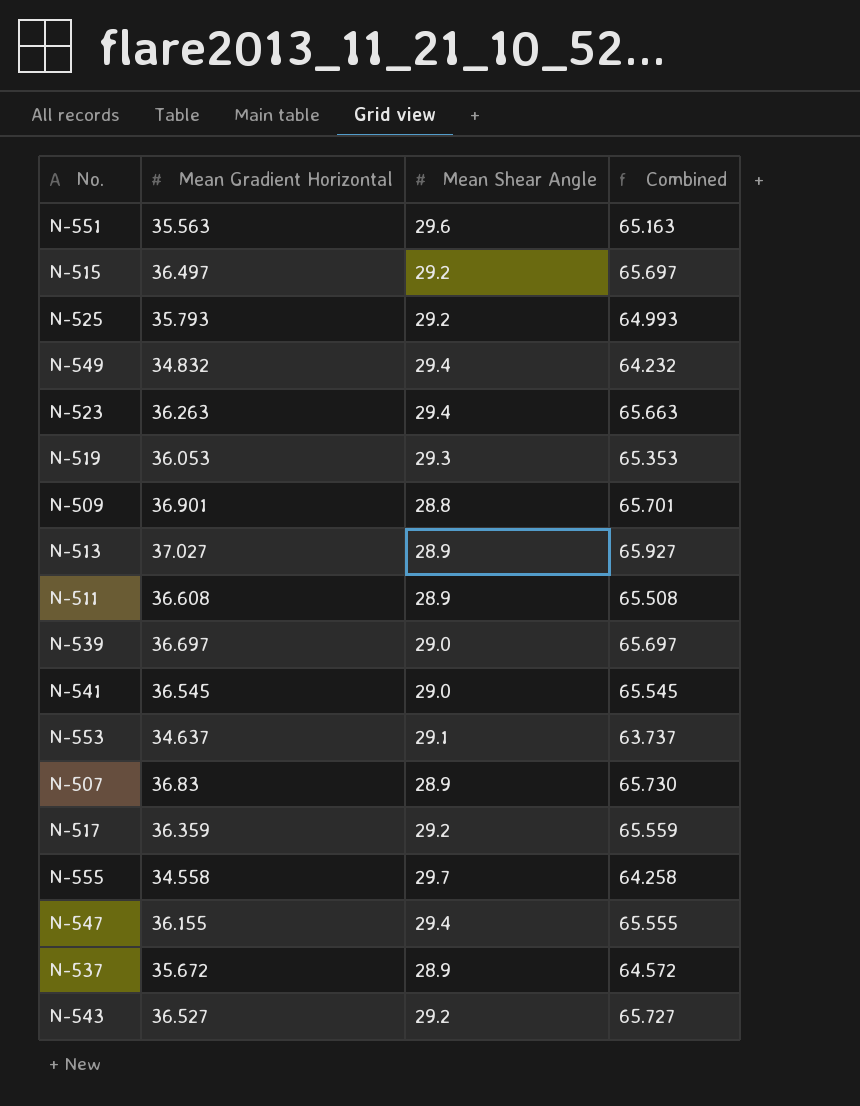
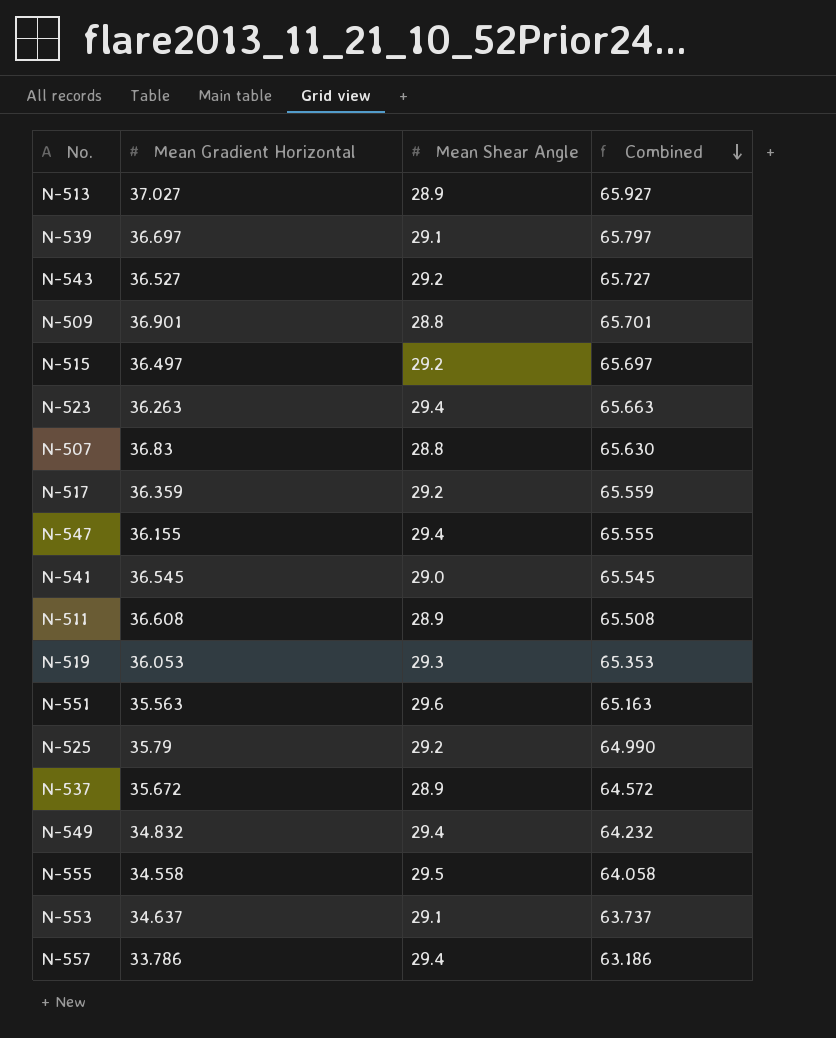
row order: none -> Combined descending
N-539 | Mean Shear Angle: 29.0 -> 29.1
N-539 | Combined: 65.697 -> 65.797
N-507 | Mean Shear Angle: 28.9 -> 28.8
N-507 | Combined: 65.730 -> 65.630
N-525 | Mean Gradient Horizontal: 35.793 -> 35.79
N-525 | Combined: 64.993 -> 64.990
N-555 | Mean Shear Angle: 29.7 -> 29.5
N-555 | Combined: 64.258 -> 64.058
row N-557: none -> 33.786 | 29.4 | 63.186

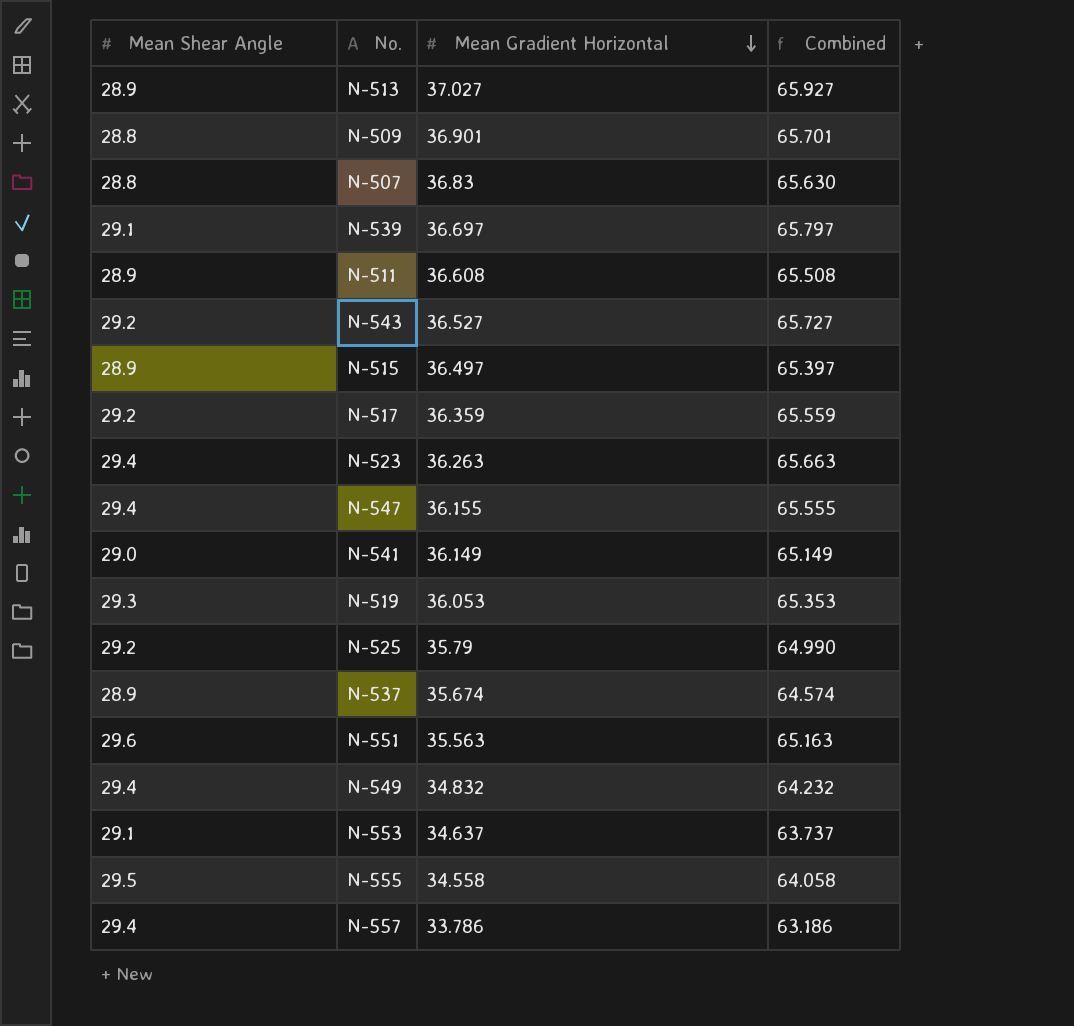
row order: Combined descending -> Mean Gradient Horizontal descending
column Mean Shear Angle | position: 3 -> 1
N-515 | Mean Shear Angle: 29.2 -> 28.9
N-515 | Combined: 65.697 -> 65.397
N-541 | Mean Gradient Horizontal: 36.545 -> 36.149
N-541 | Combined: 65.545 -> 65.149
N-537 | Mean Gradient Horizontal: 35.672 -> 35.674
N-537 | Combined: 64.572 -> 64.574

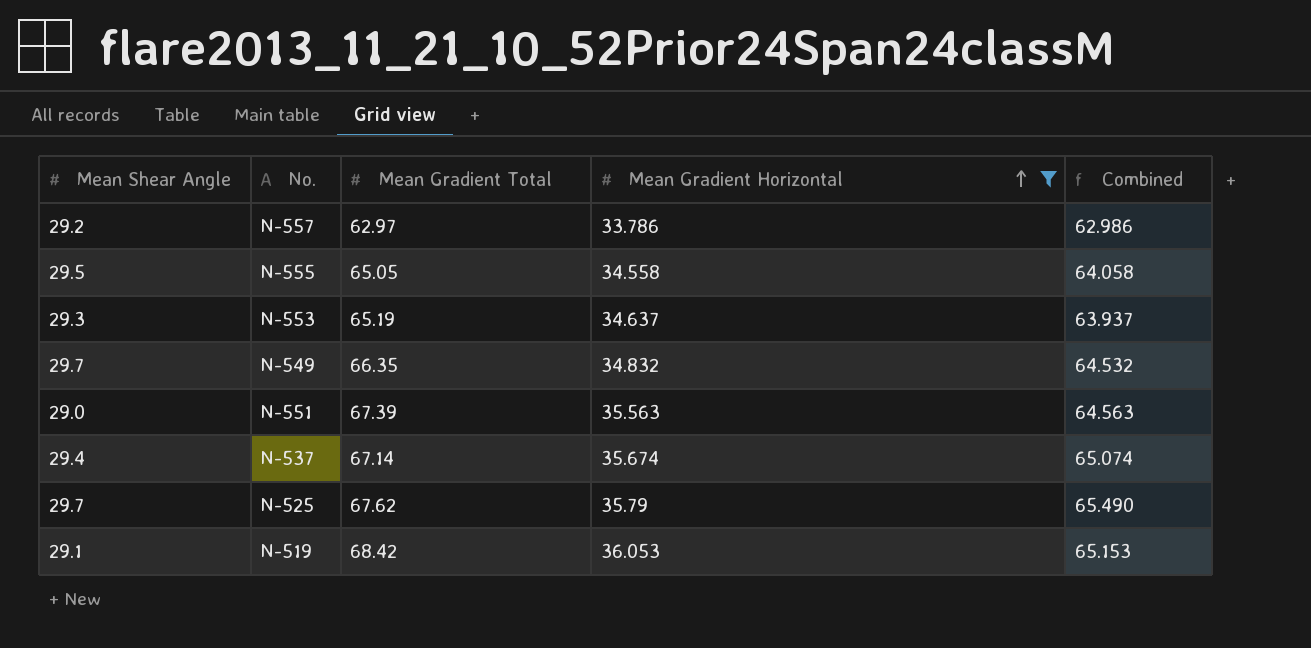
filter: none -> Mean Gradient Horizontal <= 36.053
row order: Mean Gradient Horizontal descending -> Mean Gradient Horizontal ascending
column Mean Gradient Total | position: none -> 3
N-557 | Mean Shear Angle: 29.4 -> 29.2
N-557 | Combined: 63.186 -> 62.986
N-553 | Mean Shear Angle: 29.1 -> 29.3
N-553 | Combined: 63.737 -> 63.937
N-549 | Mean Shear Angle: 29.4 -> 29.7
N-549 | Combined: 64.232 -> 64.532
N-551 | Mean Shear Angle: 29.6 -> 29.0
N-551 | Combined: 65.163 -> 64.563
N-537 | Mean Shear Angle: 28.9 -> 29.4
N-537 | Combined: 64.574 -> 65.074
N-525 | Mean Shear Angle: 29.2 -> 29.7
N-525 | Combined: 64.990 -> 65.490
N-519 | Mean Shear Angle: 29.3 -> 29.1
N-519 | Combined: 65.353 -> 65.153

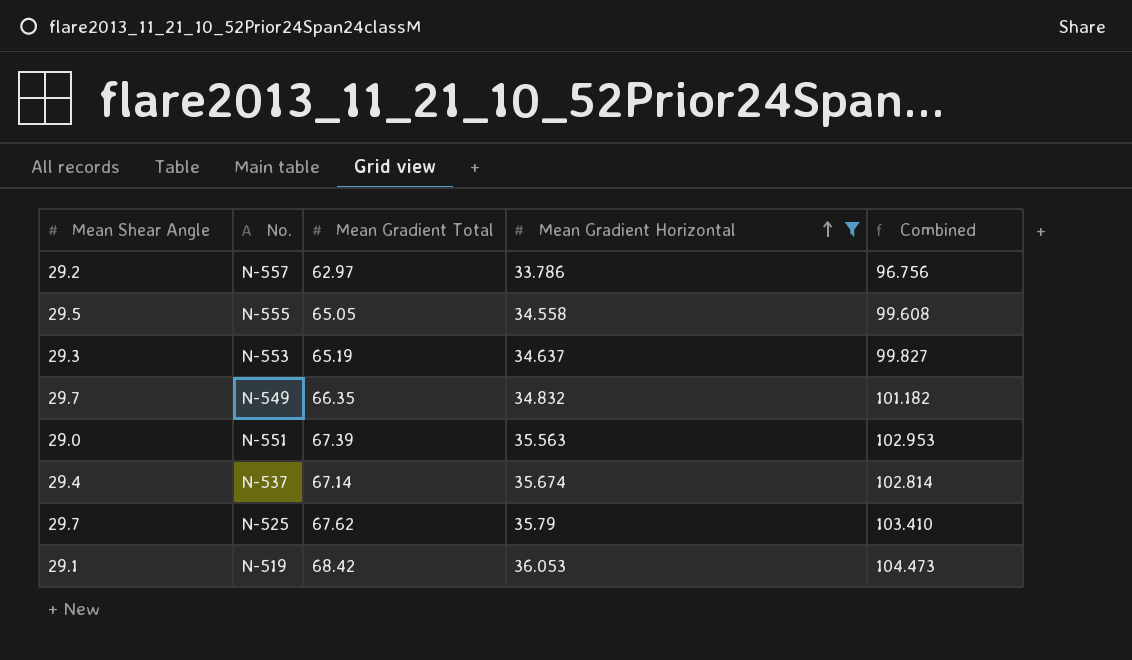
column Combined | formula: [Mean Shear Angle] + [Mean Gradient Horizontal] -> [Mean Gradient Total] + [Mean Gradient Horizontal]

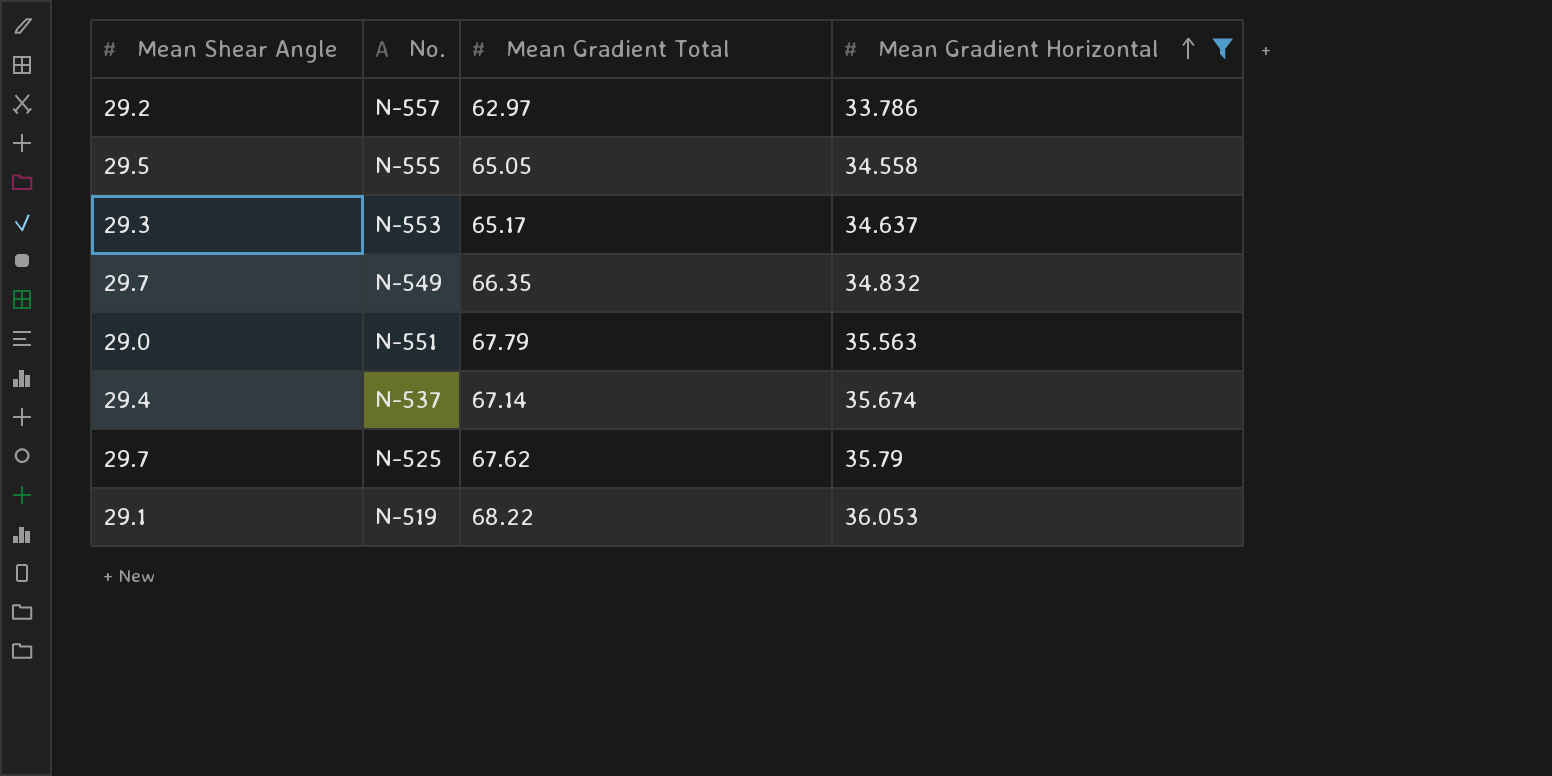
column Combined | formula: [Mean Gradient Total] + [Mean Gradient Horizontal] -> none
N-553 | Mean Gradient Total: 65.19 -> 65.17
N-551 | Mean Gradient Total: 67.39 -> 67.79
N-519 | Mean Gradient Total: 68.42 -> 68.22

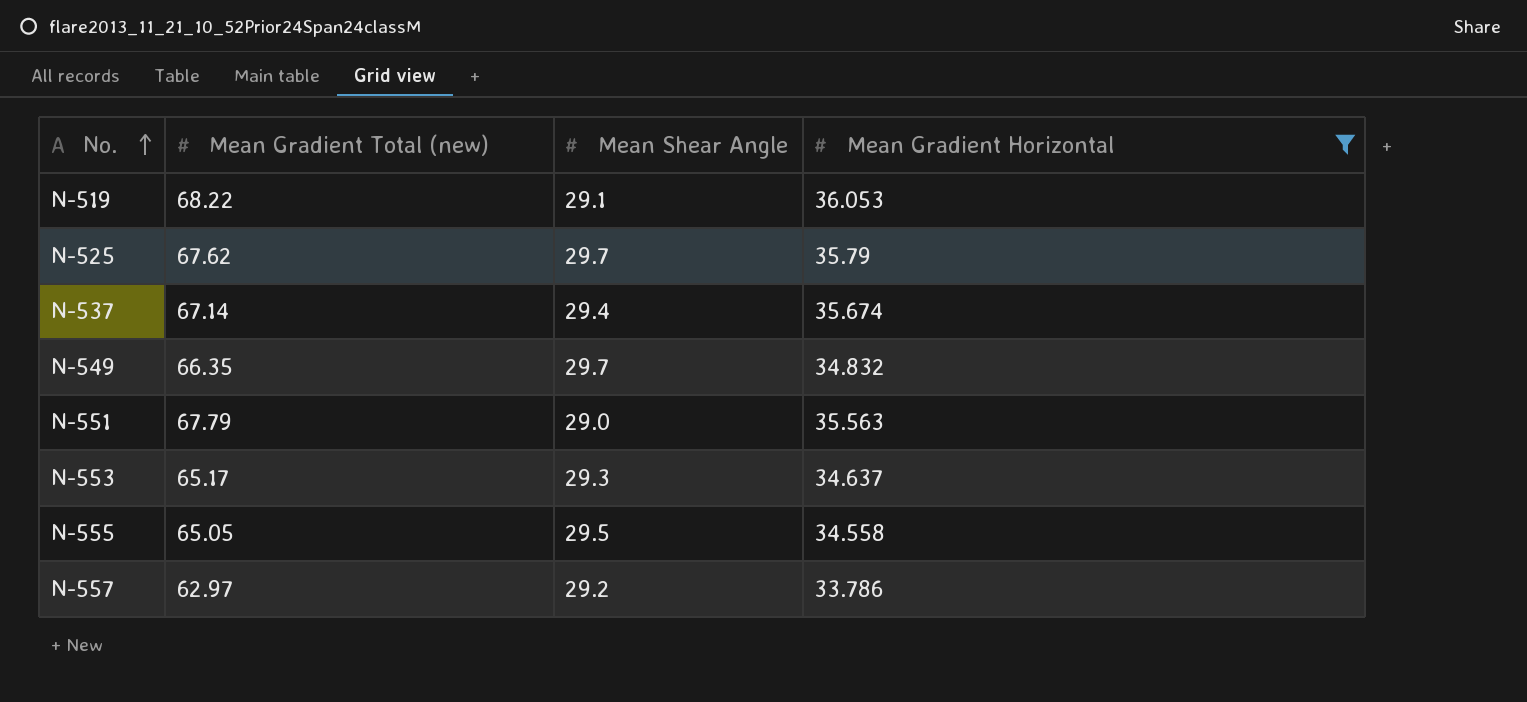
row order: Mean Gradient Horizontal ascending -> No. ascending
column name: Mean Gradient Total -> Mean Gradient Total (new)
column Mean Shear Angle | position: 1 -> 3

